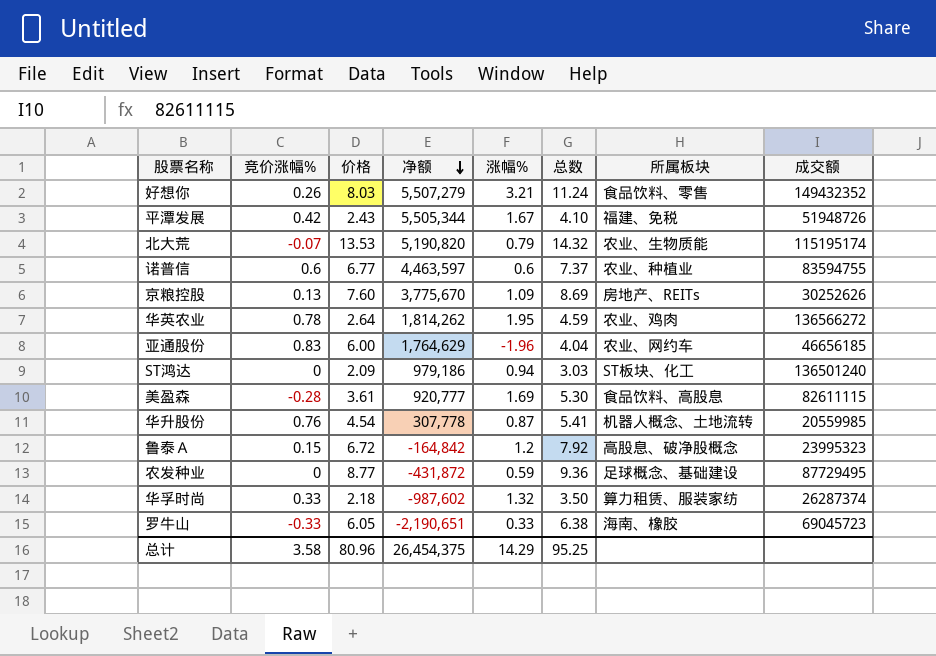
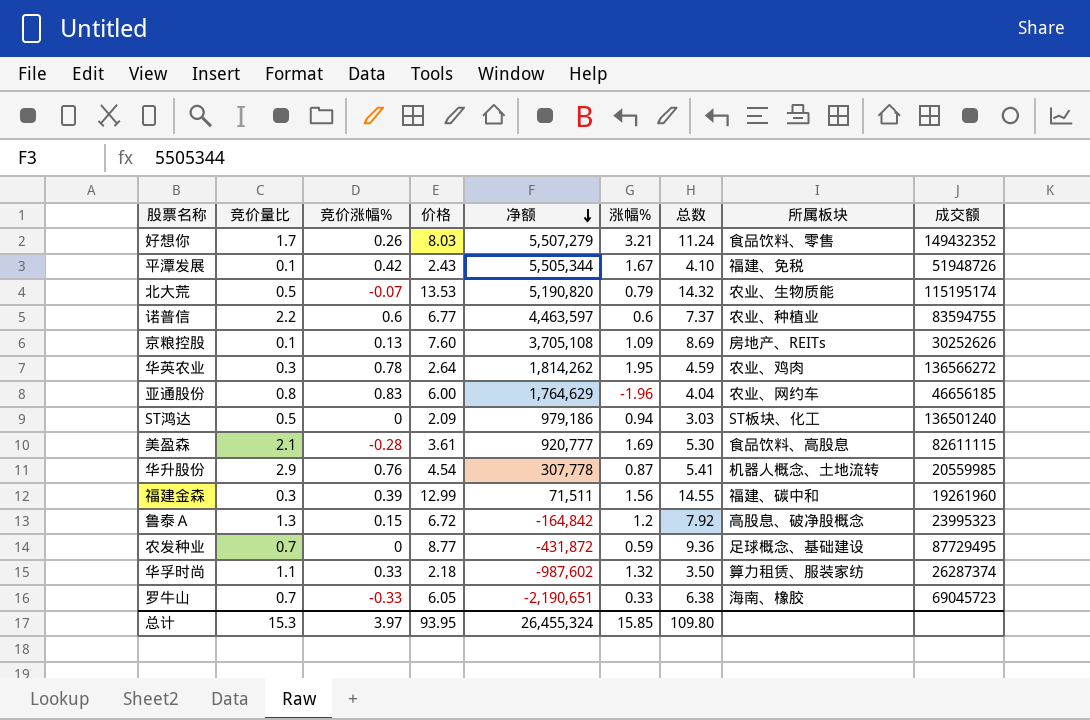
column 竞价量比 | position: none -> 2
京粮控股 | 净额: 3,775,670 -> 3,705,108
row 福建金森: none -> 0.3 | 0.39 | 12.99 | 71,511 | 1.56 | 14.55 | 福建、碳中和 | 19261960
总计 | 竞价涨幅%: 3.58 -> 3.97
总计 | 价格: 80.96 -> 93.95
总计 | 净额: 26,454,375 -> 26,455,324
总计 | 涨幅%: 14.29 -> 15.85
总计 | 总数: 95.25 -> 109.80

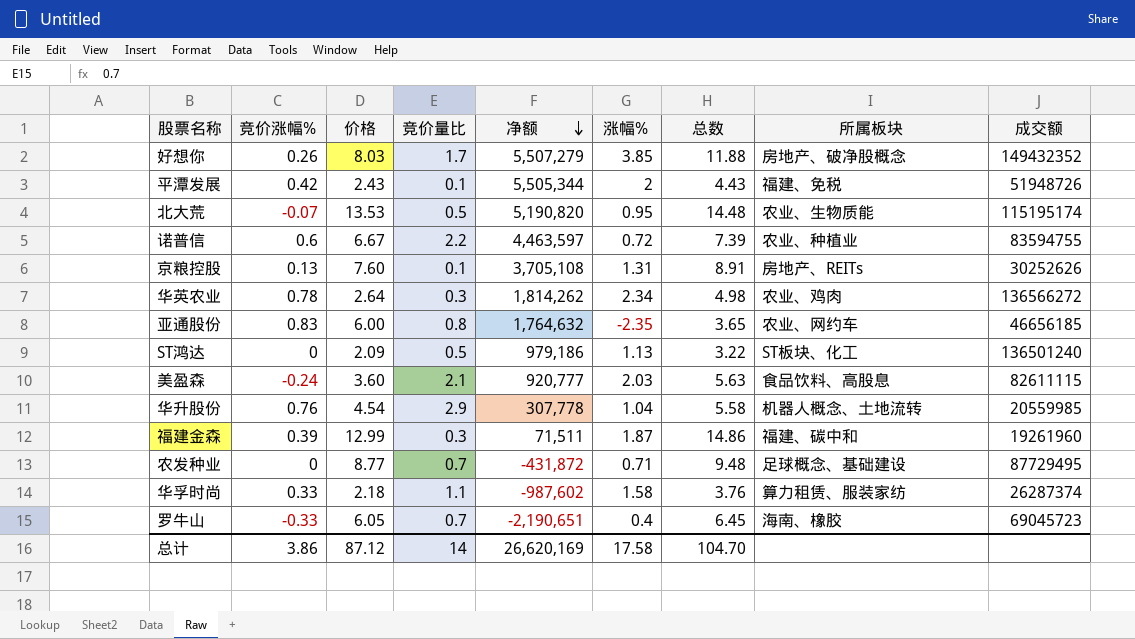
column 竞价量比 | position: 2 -> 4
row 鲁泰Ａ: 1.3 | 0.15 | 6.72 | -164,842 | 1.2 | 7.92 | 高股息、破净股概念 | 23995323 -> none
好想你 | 涨幅%: 3.21 -> 3.85
好想你 | 总数: 11.24 -> 11.88
好想你 | 所属板块: 食品饮料、零售 -> 房地产、破净股概念
平潭发展 | 涨幅%: 1.67 -> 2
平潭发展 | 总数: 4.10 -> 4.43
北大荒 | 涨幅%: 0.79 -> 0.95
北大荒 | 总数: 14.32 -> 14.48
诺普信 | 价格: 6.77 -> 6.67
诺普信 | 涨幅%: 0.6 -> 0.72
诺普信 | 总数: 7.37 -> 7.39
京粮控股 | 涨幅%: 1.09 -> 1.31
京粮控股 | 总数: 8.69 -> 8.91
华英农业 | 涨幅%: 1.95 -> 2.34
华英农业 | 总数: 4.59 -> 4.98
亚通股份 | 净额: 1,764,629 -> 1,764,632
亚通股份 | 涨幅%: -1.96 -> -2.35
亚通股份 | 总数: 4.04 -> 3.65
ST鸿达 | 涨幅%: 0.94 -> 1.13
ST鸿达 | 总数: 3.03 -> 3.22
美盈森 | 竞价涨幅%: -0.28 -> -0.24
美盈森 | 价格: 3.61 -> 3.60
美盈森 | 涨幅%: 1.69 -> 2.03
美盈森 | 总数: 5.30 -> 5.63
华升股份 | 涨幅%: 0.87 -> 1.04
华升股份 | 总数: 5.41 -> 5.58
福建金森 | 涨幅%: 1.56 -> 1.87
福建金森 | 总数: 14.55 -> 14.86
农发种业 | 涨幅%: 0.59 -> 0.71
农发种业 | 总数: 9.36 -> 9.48
华孚时尚 | 涨幅%: 1.32 -> 1.58
华孚时尚 | 总数: 3.50 -> 3.76
罗牛山 | 涨幅%: 0.33 -> 0.4
罗牛山 | 总数: 6.38 -> 6.45
总计 | 竞价涨幅%: 3.97 -> 3.86
总计 | 价格: 93.95 -> 87.12
总计 | 竞价量比: 15.3 -> 14
总计 | 净额: 26,455,324 -> 26,620,169
总计 | 涨幅%: 15.85 -> 17.58
总计 | 总数: 109.80 -> 104.70

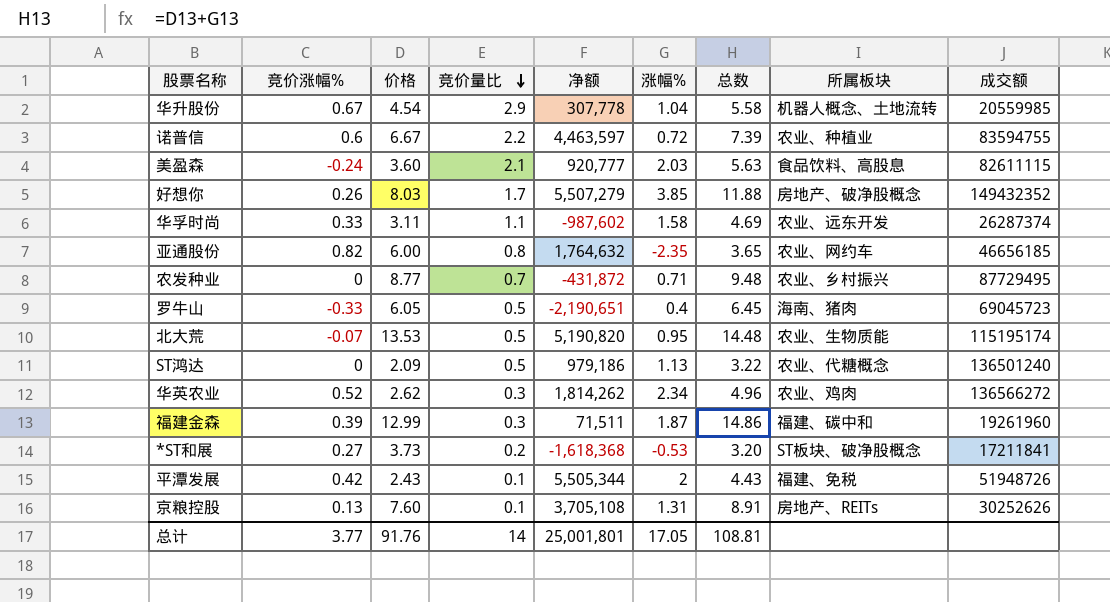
row order: 净额 descending -> 竞价量比 descending
华升股份 | 竞价涨幅%: 0.76 -> 0.67
华孚时尚 | 价格: 2.18 -> 3.11
华孚时尚 | 总数: 3.76 -> 4.69
华孚时尚 | 所属板块: 算力租赁、服装家纺 -> 农业、远东开发
亚通股份 | 竞价涨幅%: 0.83 -> 0.82
农发种业 | 所属板块: 足球概念、基础建设 -> 农业、乡村振兴
罗牛山 | 竞价量比: 0.7 -> 0.5
罗牛山 | 所属板块: 海南、橡胶 -> 海南、猪肉
ST鸿达 | 所属板块: ST板块、化工 -> 农业、代糖概念
华英农业 | 竞价涨幅%: 0.78 -> 0.52
华英农业 | 价格: 2.64 -> 2.62
华英农业 | 总数: 4.98 -> 4.96
row *ST和展: none -> 0.27 | 3.73 | 0.2 | -1,618,368 | -0.53 | 3.20 | ST板块、破净股概念 | 17211841
总计 | 竞价涨幅%: 3.86 -> 3.77
总计 | 价格: 87.12 -> 91.76
总计 | 净额: 26,620,169 -> 25,001,801
总计 | 涨幅%: 17.58 -> 17.05
总计 | 总数: 104.70 -> 108.81

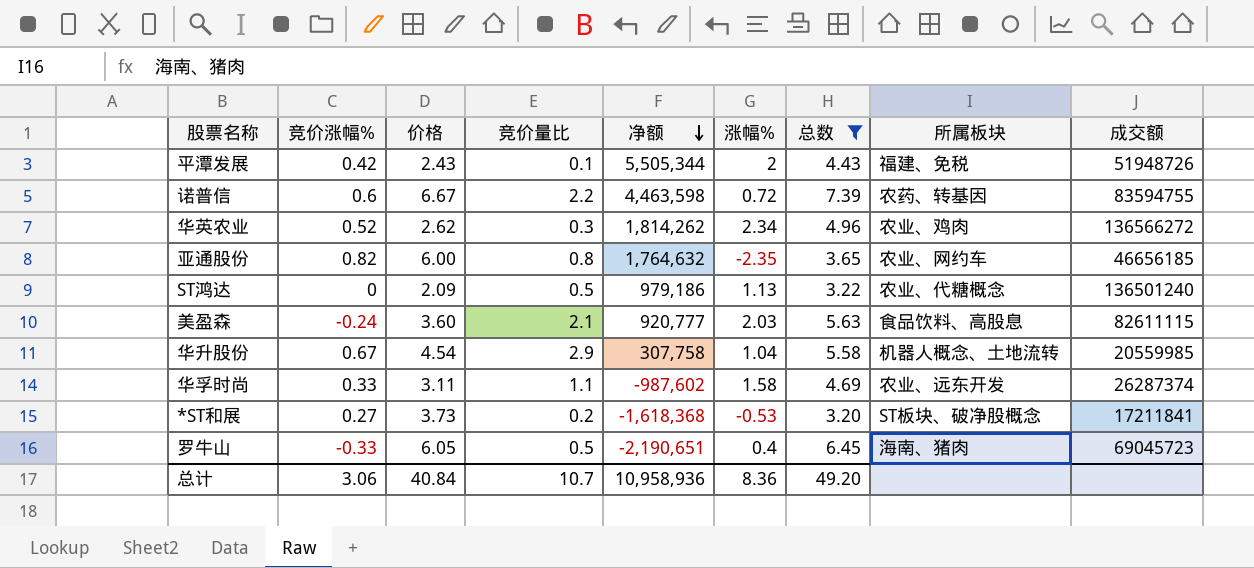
filter: none -> 总数 <= 7.39
row order: 竞价量比 descending -> 净额 descending
诺普信 | 净额: 4,463,597 -> 4,463,598
诺普信 | 所属板块: 农业、种植业 -> 农药、转基因
华升股份 | 净额: 307,778 -> 307,758
总计 | 竞价涨幅%: 3.77 -> 3.06
总计 | 价格: 91.76 -> 40.84
总计 | 竞价量比: 14 -> 10.7
总计 | 净额: 25,001,801 -> 10,958,936
总计 | 涨幅%: 17.05 -> 8.36
总计 | 总数: 108.81 -> 49.20

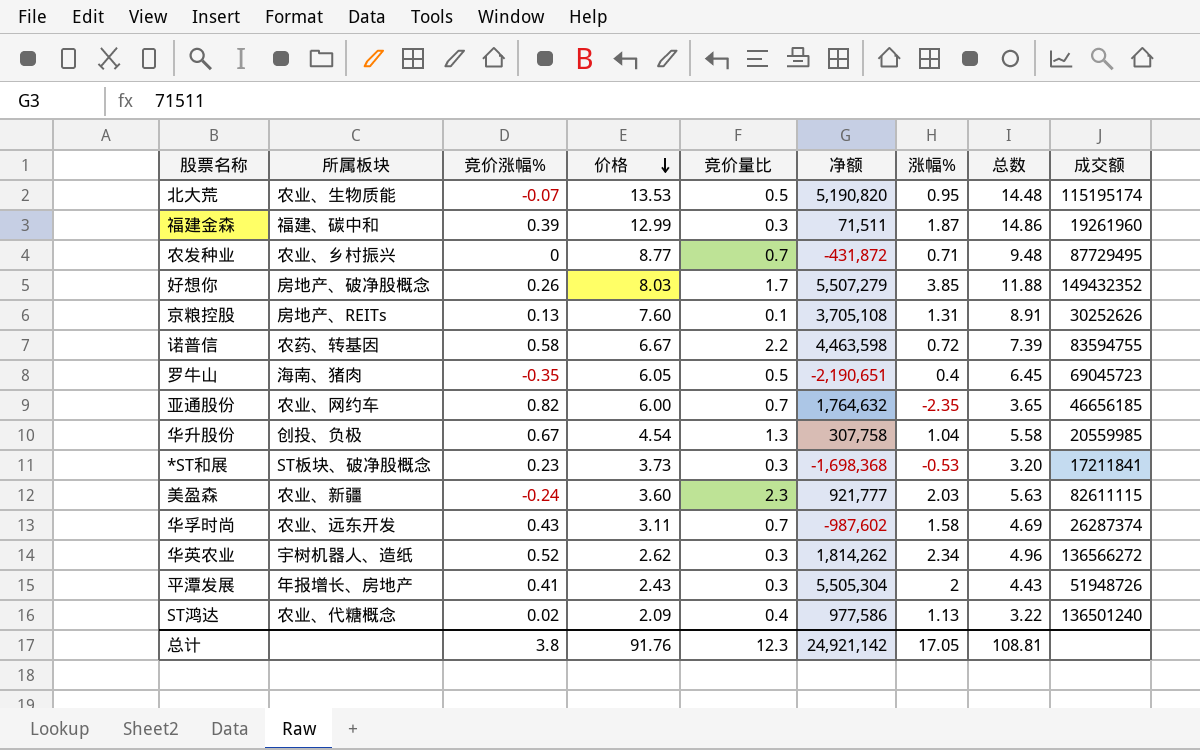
filter: 总数 <= 7.39 -> none
row order: 净额 descending -> 价格 descending
column 所属板块 | position: 8 -> 2
诺普信 | 竞价涨幅%: 0.6 -> 0.58
罗牛山 | 竞价涨幅%: -0.33 -> -0.35
亚通股份 | 竞价量比: 0.8 -> 0.7
华升股份 | 所属板块: 机器人概念、土地流转 -> 创投、负极
华升股份 | 竞价量比: 2.9 -> 1.3
*ST和展 | 竞价涨幅%: 0.27 -> 0.23
*ST和展 | 竞价量比: 0.2 -> 0.3
*ST和展 | 净额: -1,618,368 -> -1,698,368
美盈森 | 所属板块: 食品饮料、高股息 -> 农业、新疆
美盈森 | 竞价量比: 2.1 -> 2.3
美盈森 | 净额: 920,777 -> 921,777
华孚时尚 | 竞价涨幅%: 0.33 -> 0.43
华孚时尚 | 竞价量比: 1.1 -> 0.7
华英农业 | 所属板块: 农业、鸡肉 -> 宇树机器人、造纸
平潭发展 | 所属板块: 福建、免税 -> 年报增长、房地产
平潭发展 | 竞价涨幅%: 0.42 -> 0.41
平潭发展 | 竞价量比: 0.1 -> 0.3
平潭发展 | 净额: 5,505,344 -> 5,505,304
ST鸿达 | 竞价涨幅%: 0 -> 0.02
ST鸿达 | 竞价量比: 0.5 -> 0.4
ST鸿达 | 净额: 979,186 -> 977,586
总计 | 竞价涨幅%: 3.06 -> 3.8
总计 | 价格: 40.84 -> 91.76
总计 | 竞价量比: 10.7 -> 12.3
总计 | 净额: 10,958,936 -> 24,921,142
总计 | 涨幅%: 8.36 -> 17.05
总计 | 总数: 49.20 -> 108.81

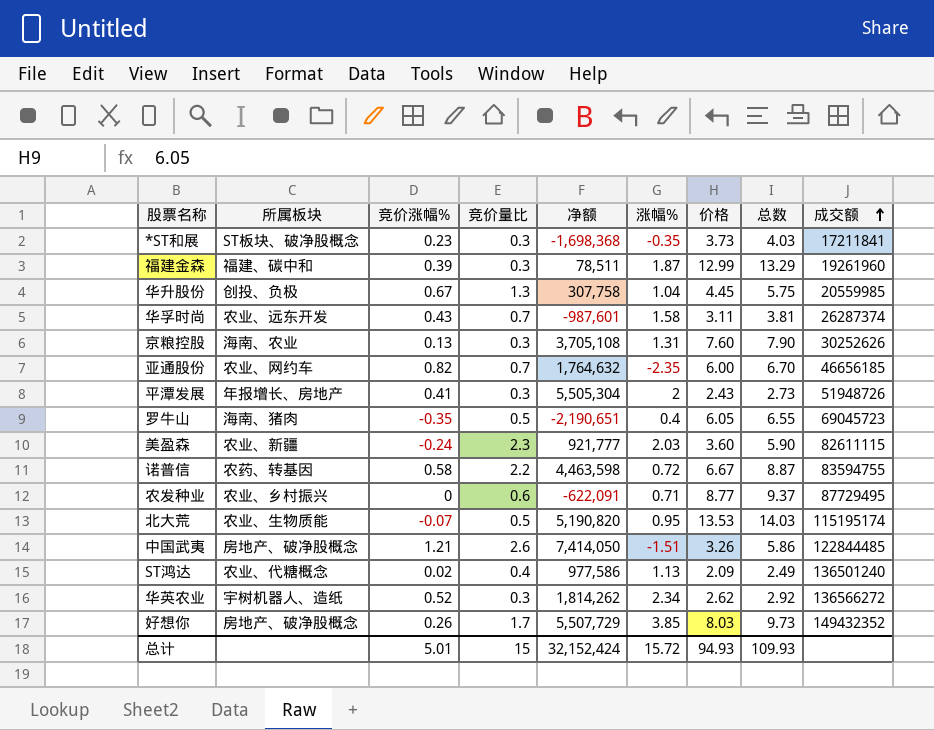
row order: 价格 descending -> 成交额 ascending
column 价格 | position: 4 -> 7
column 总数 | formula: [价格] + [涨幅%] -> [竞价量比] + [价格]
*ST和展 | 涨幅%: -0.53 -> -0.35
福建金森 | 净额: 71,511 -> 78,511
华升股份 | 价格: 4.54 -> 4.45
华孚时尚 | 净额: -987,602 -> -987,601
京粮控股 | 所属板块: 房地产、REITs -> 海南、农业
京粮控股 | 竞价量比: 0.1 -> 0.3
农发种业 | 竞价量比: 0.7 -> 0.6
农发种业 | 净额: -431,872 -> -622,091
row 中国武夷: none -> 房地产、破净股概念 | 1.21 | 2.6 | 7,414,050 | -1.51 | 3.26 | 5.86 | 122844485
好想你 | 净额: 5,507,279 -> 5,507,729
总计 | 竞价涨幅%: 3.8 -> 5.01
总计 | 竞价量比: 12.3 -> 15
总计 | 净额: 24,921,142 -> 32,152,424
总计 | 涨幅%: 17.05 -> 15.72
总计 | 价格: 91.76 -> 94.93
总计 | 总数: 108.81 -> 109.93

